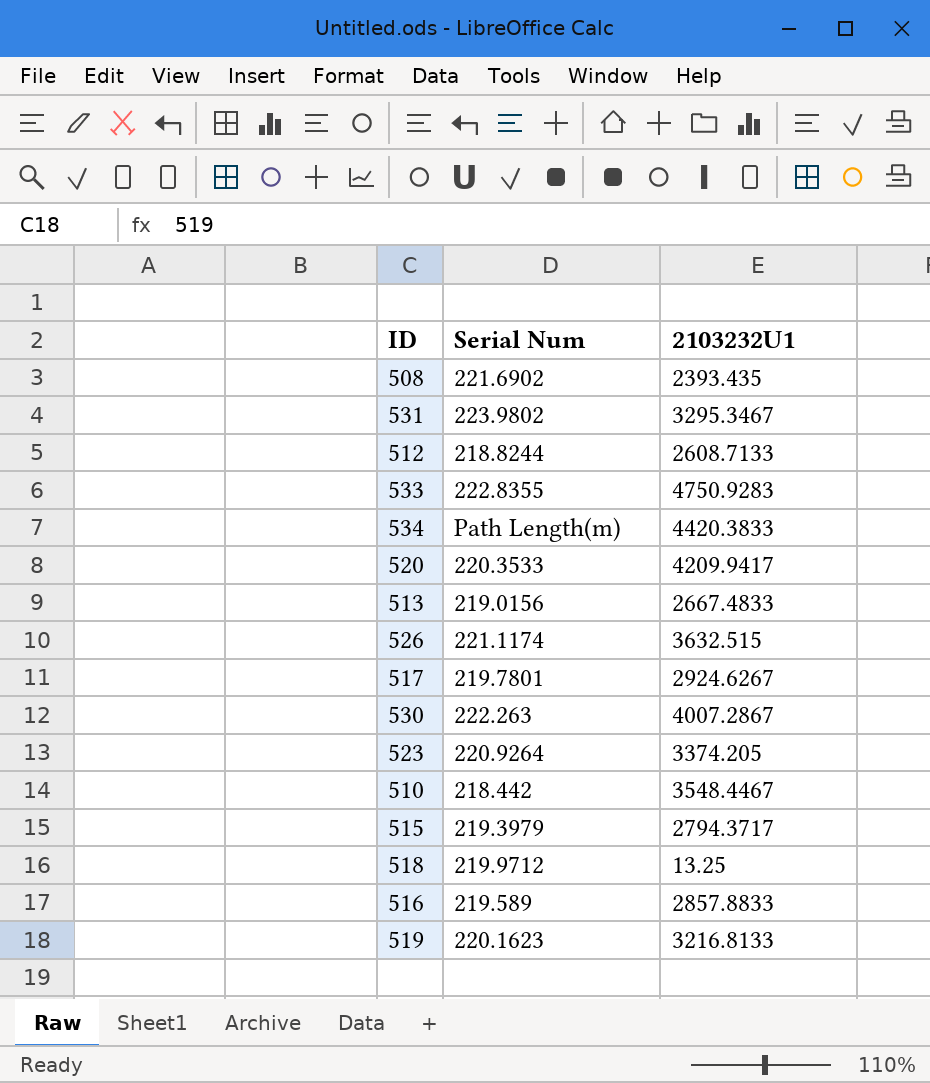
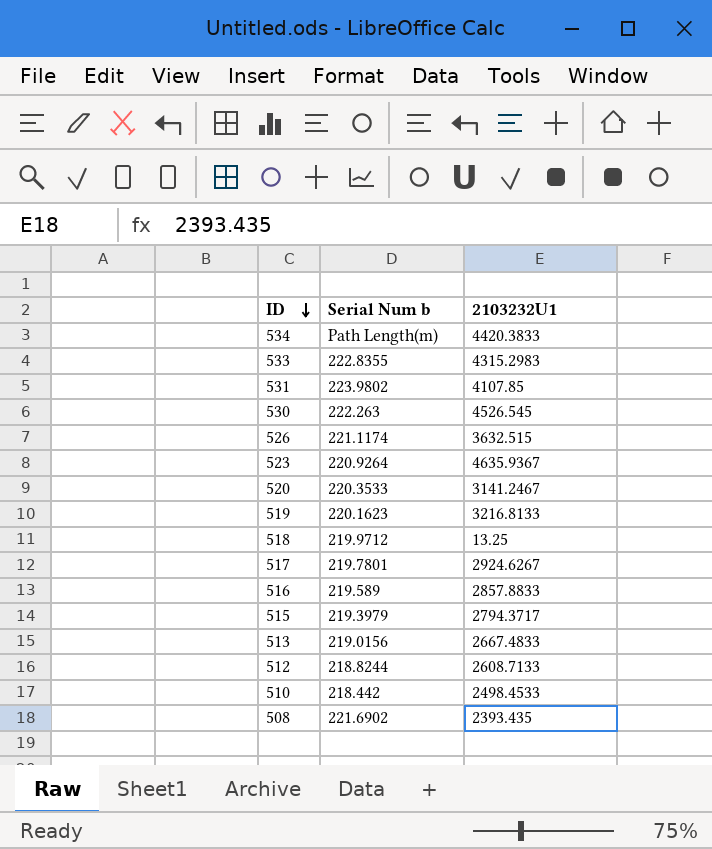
row order: none -> ID descending
column name: Serial Num -> Serial Num b
533 | 2103232U1: 4750.9283 -> 4315.2983
531 | 2103232U1: 3295.3467 -> 4107.85
530 | 2103232U1: 4007.2867 -> 4526.545
523 | 2103232U1: 3374.205 -> 4635.9367
520 | 2103232U1: 4209.9417 -> 3141.2467
510 | 2103232U1: 3548.4467 -> 2498.4533

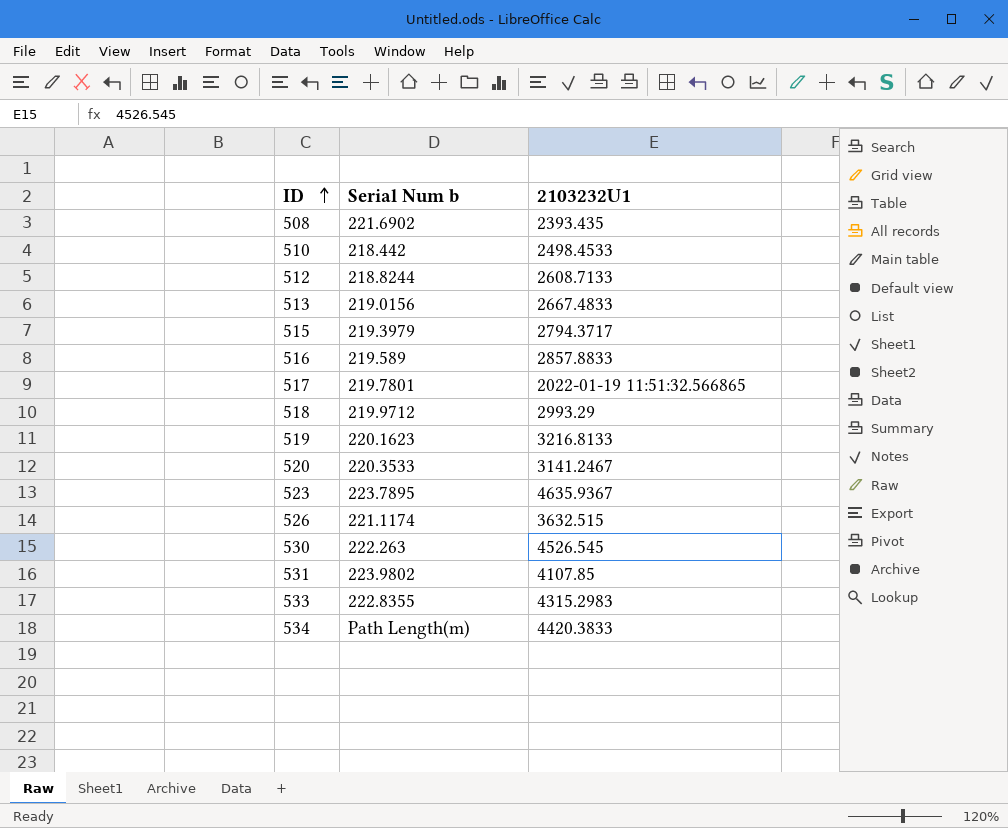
row order: ID descending -> ID ascending
517 | 2103232U1: 2924.6267 -> 2022-01-19 11:51:32.566865
518 | 2103232U1: 13.25 -> 2993.29
523 | Serial Num b: 220.9264 -> 223.7895

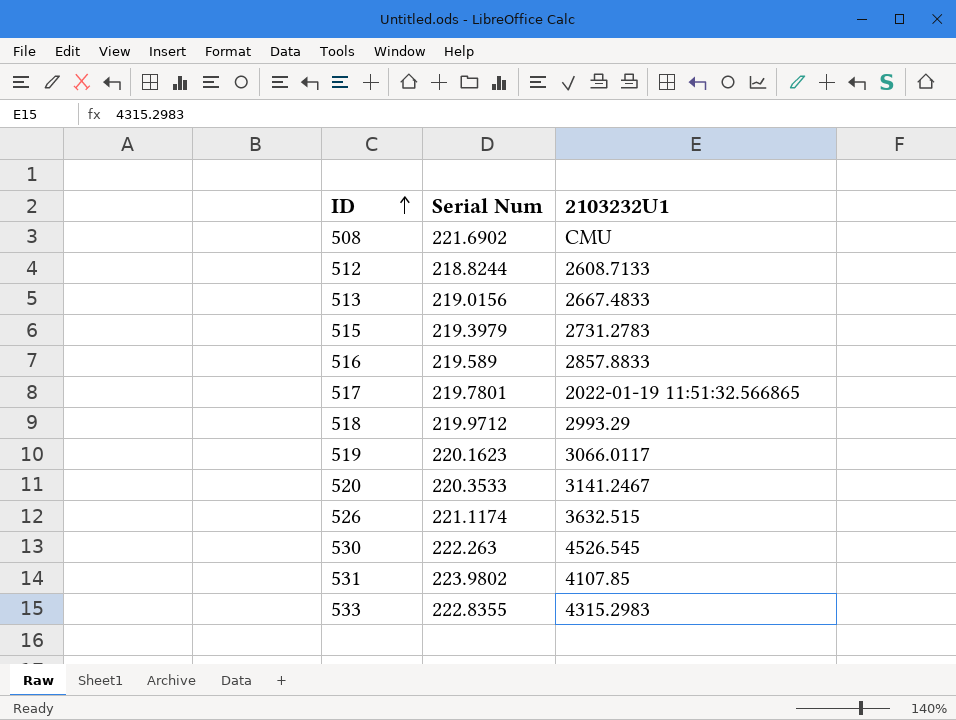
column name: Serial Num b -> Serial Num
row 510: 218.442 | 2498.4533 -> none
row 523: 223.7895 | 4635.9367 -> none
row 534: Path Length(m) | 4420.3833 -> none
508 | 2103232U1: 2393.435 -> CMU
515 | 2103232U1: 2794.3717 -> 2731.2783
519 | 2103232U1: 3216.8133 -> 3066.0117

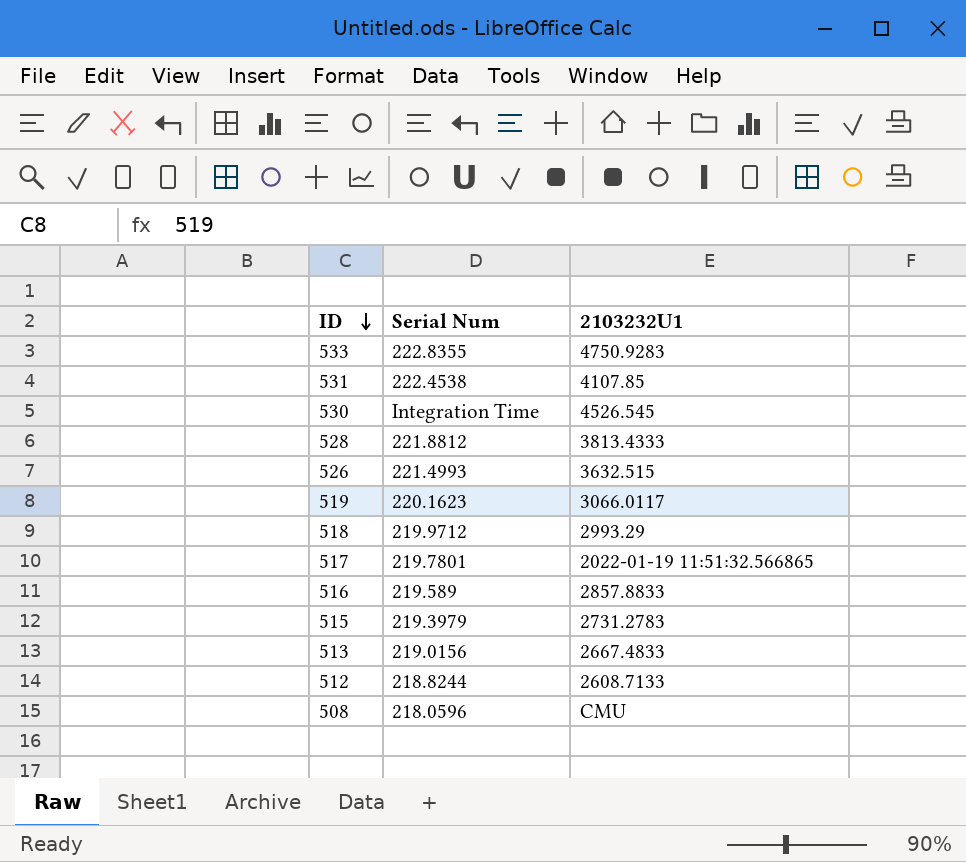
row order: ID ascending -> ID descending
row 520: 220.3533 | 3141.2467 -> none
533 | 2103232U1: 4315.2983 -> 4750.9283
531 | Serial Num: 223.9802 -> 222.4538
530 | Serial Num: 222.263 -> Integration Time
row 528: none -> 221.8812 | 3813.4333
526 | Serial Num: 221.1174 -> 221.4993
508 | Serial Num: 221.6902 -> 218.0596

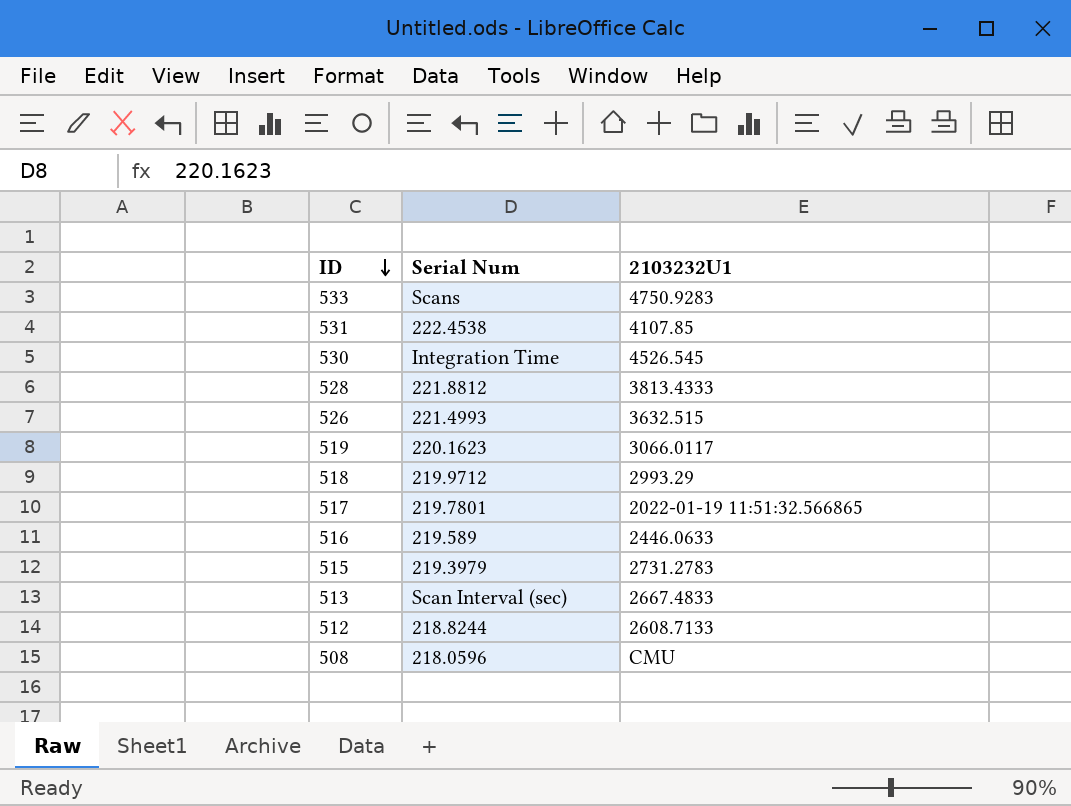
533 | Serial Num: 222.8355 -> Scans
516 | 2103232U1: 2857.8833 -> 2446.0633
513 | Serial Num: 219.0156 -> Scan Interval (sec)

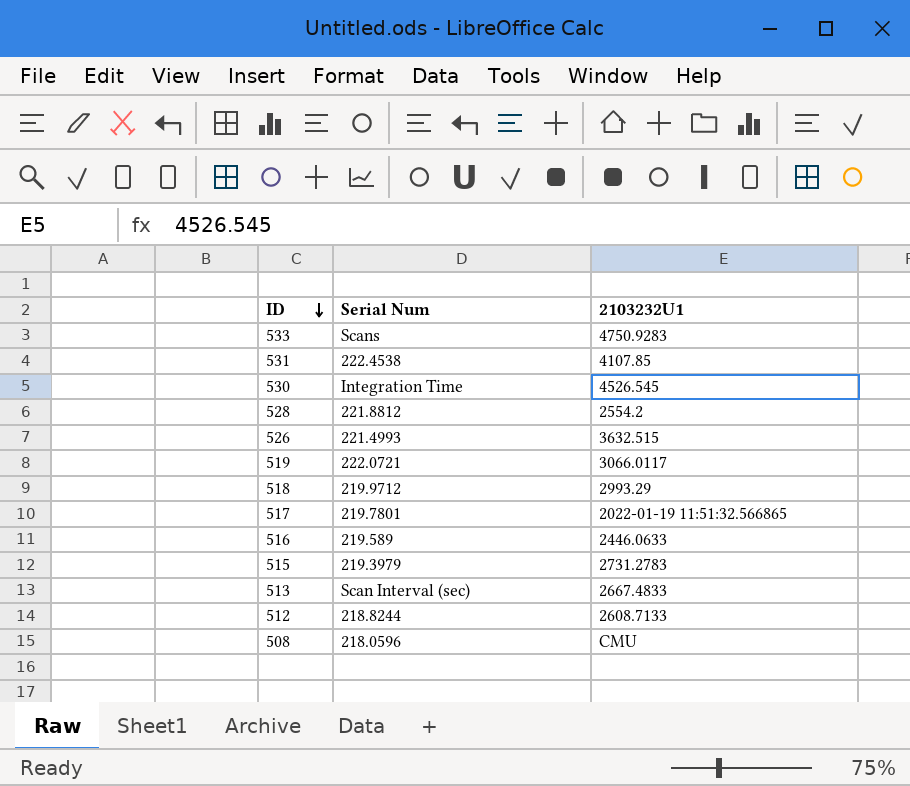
528 | 2103232U1: 3813.4333 -> 2554.2
519 | Serial Num: 220.1623 -> 222.0721

